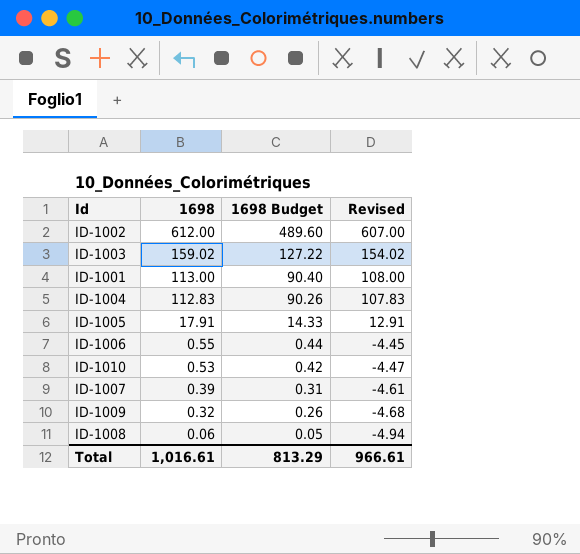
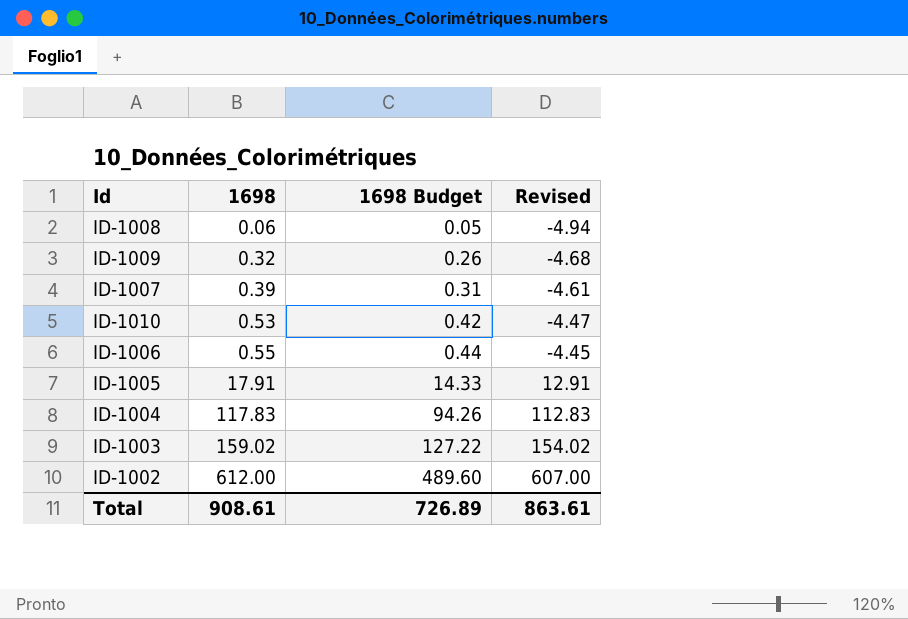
row order: 1698 descending -> 1698 ascending
row ID-1001: 113.00 | 90.40 | 108.00 -> none
ID-1004 | 1698: 112.83 -> 117.83
ID-1004 | 1698 Budget: 90.26 -> 94.26
ID-1004 | Revised: 107.83 -> 112.83
Total | 1698: 1,016.61 -> 908.61
Total | 1698 Budget: 813.29 -> 726.89
Total | Revised: 966.61 -> 863.61

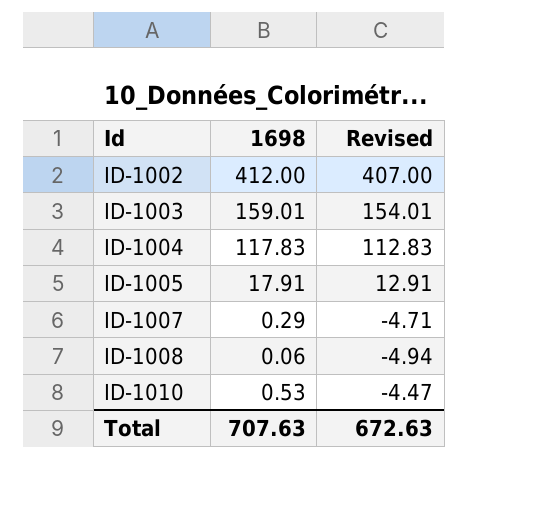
row order: 1698 ascending -> Id ascending
column 1698 Budget | formula: [1698] * 0.8 -> none
row ID-1009: 0.32 | 0.26 | -4.68 -> none
row ID-1006: 0.55 | 0.44 | -4.45 -> none
ID-1002 | 1698: 612.00 -> 412.00
ID-1002 | Revised: 607.00 -> 407.00
ID-1003 | 1698: 159.02 -> 159.01
ID-1003 | Revised: 154.02 -> 154.01
ID-1007 | 1698: 0.39 -> 0.29
ID-1007 | Revised: -4.61 -> -4.71
Total | 1698: 908.61 -> 707.63
Total | Revised: 863.61 -> 672.63

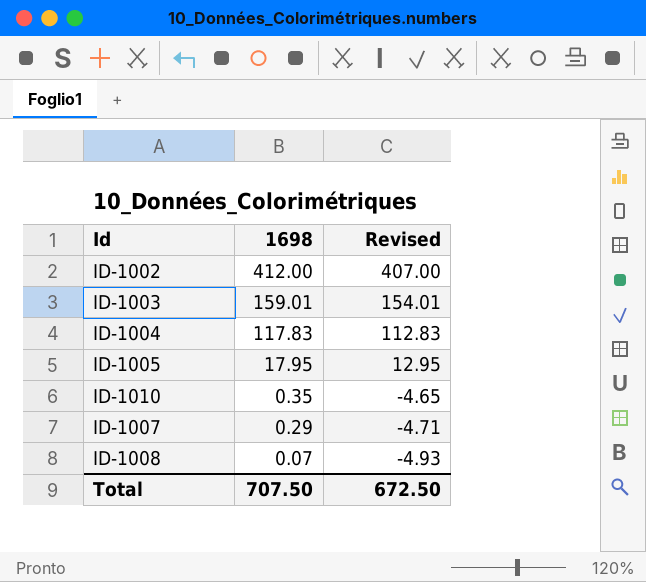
row order: Id ascending -> 1698 descending
ID-1005 | 1698: 17.91 -> 17.95
ID-1005 | Revised: 12.91 -> 12.95
ID-1010 | 1698: 0.53 -> 0.35
ID-1010 | Revised: -4.47 -> -4.65
ID-1008 | 1698: 0.06 -> 0.07
ID-1008 | Revised: -4.94 -> -4.93
Total | 1698: 707.63 -> 707.50
Total | Revised: 672.63 -> 672.50

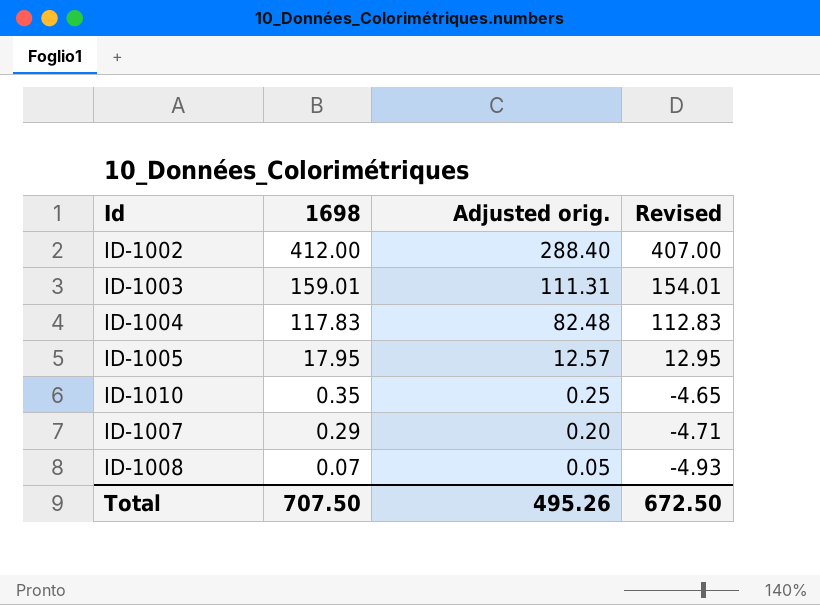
column Adjusted orig. | formula: none -> [1698] * 0.7

